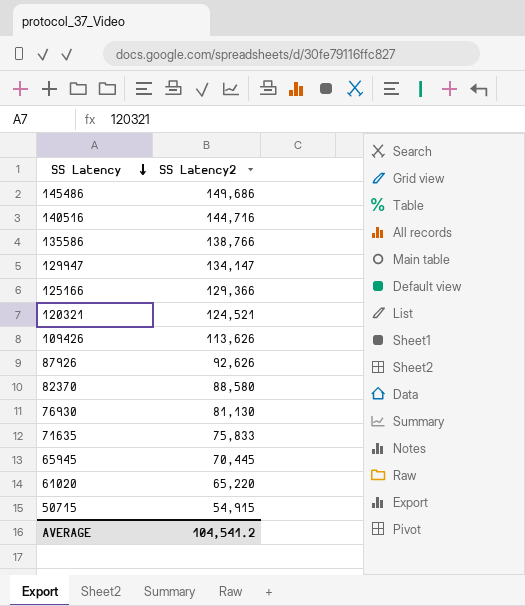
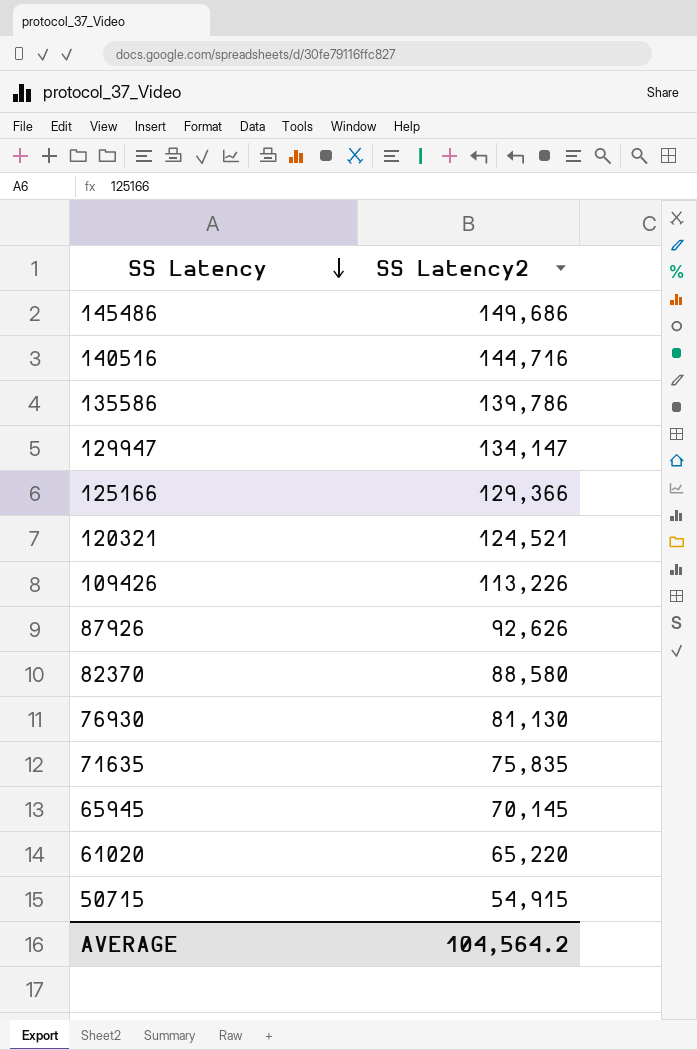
135586 | SS Latency2: 138,766 -> 139,786
109426 | SS Latency2: 113,626 -> 113,226
71635 | SS Latency2: 75,833 -> 75,835
65945 | SS Latency2: 70,445 -> 70,145
AVERAGE | SS Latency2: 104,541.2 -> 104,564.2

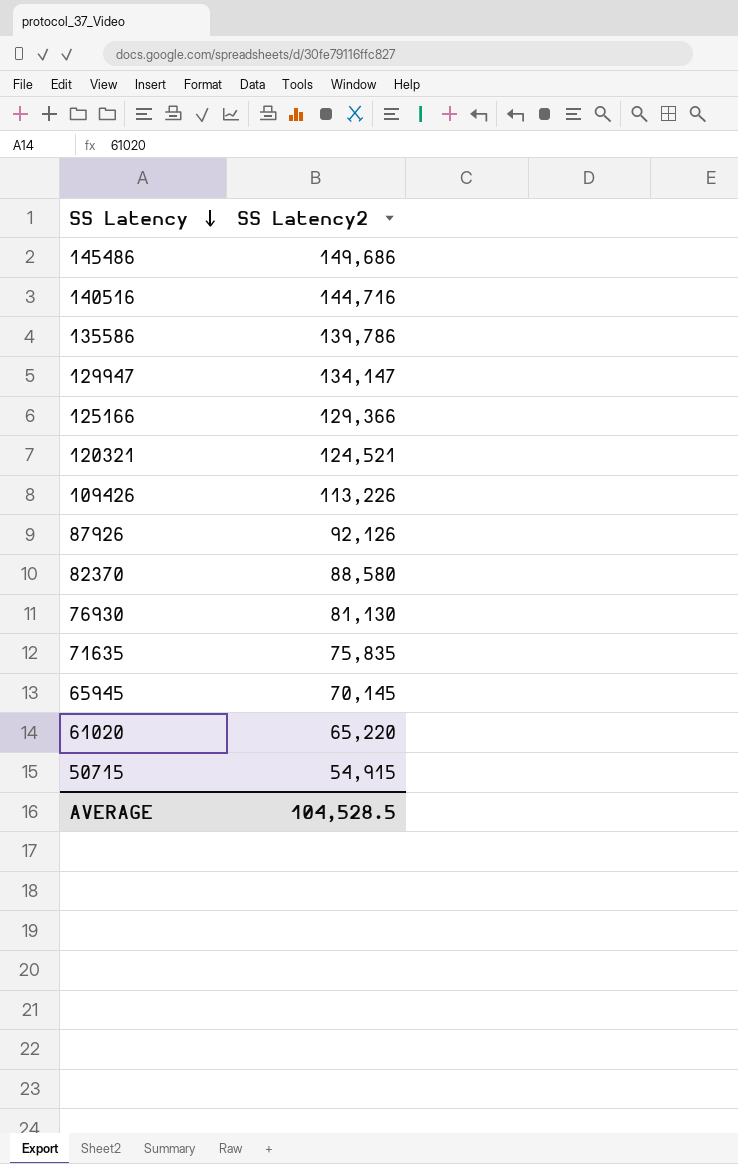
87926 | SS Latency2: 92,626 -> 92,126
AVERAGE | SS Latency2: 104,564.2 -> 104,528.5

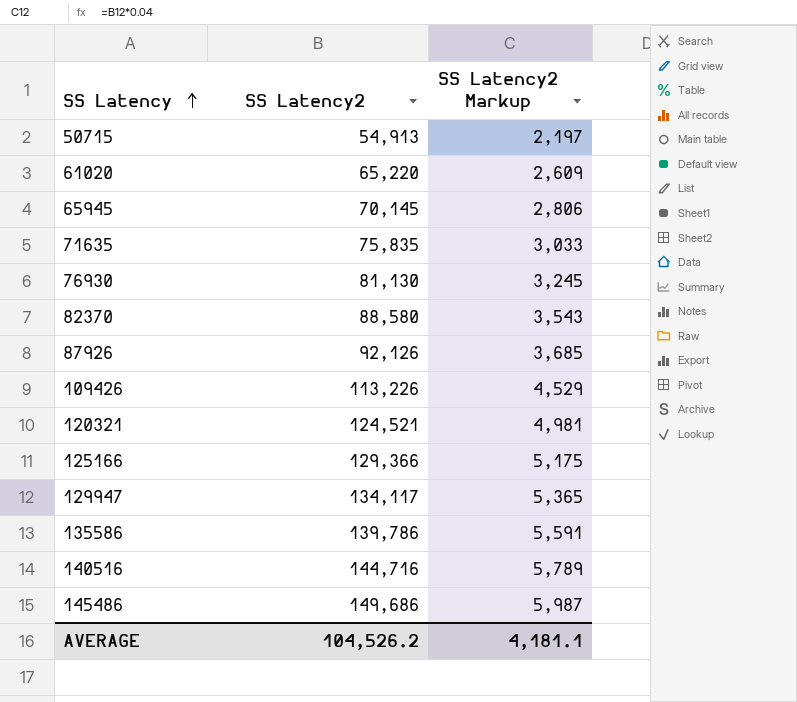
row order: SS Latency descending -> SS Latency ascending
column SS Latency2 Markup | formula: none -> [SS Latency2] * 0.04
50715 | SS Latency2: 54,915 -> 54,913
129947 | SS Latency2: 134,147 -> 134,117
AVERAGE | SS Latency2: 104,528.5 -> 104,526.2

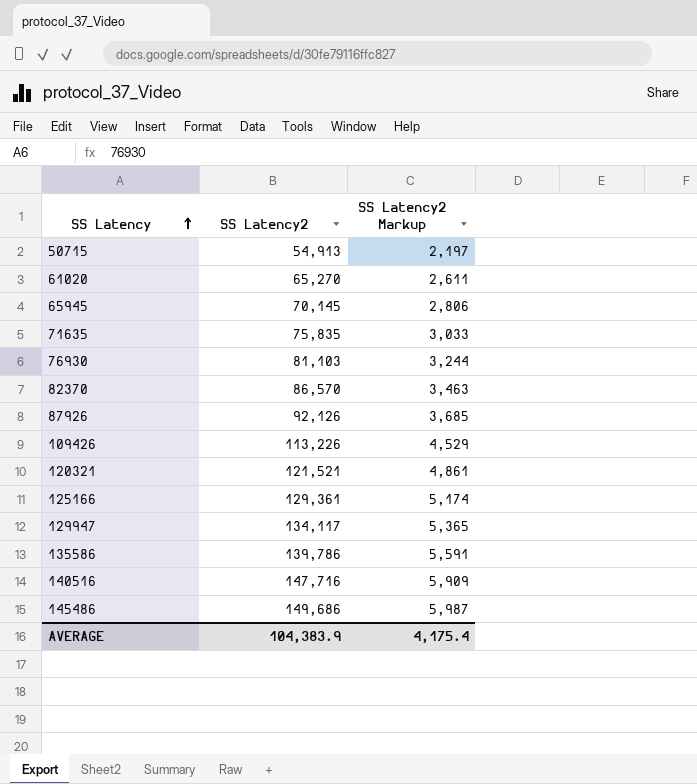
61020 | SS Latency2: 65,220 -> 65,270
61020 | SS Latency2 Markup: 2,609 -> 2,611
76930 | SS Latency2: 81,130 -> 81,103
76930 | SS Latency2 Markup: 3,245 -> 3,244
82370 | SS Latency2: 88,580 -> 86,570
82370 | SS Latency2 Markup: 3,543 -> 3,463
120321 | SS Latency2: 124,521 -> 121,521
120321 | SS Latency2 Markup: 4,981 -> 4,861
125166 | SS Latency2: 129,366 -> 129,361
125166 | SS Latency2 Markup: 5,175 -> 5,174
140516 | SS Latency2: 144,716 -> 147,716
140516 | SS Latency2 Markup: 5,789 -> 5,909
AVERAGE | SS Latency2: 104,526.2 -> 104,383.9
AVERAGE | SS Latency2 Markup: 4,181.1 -> 4,175.4

